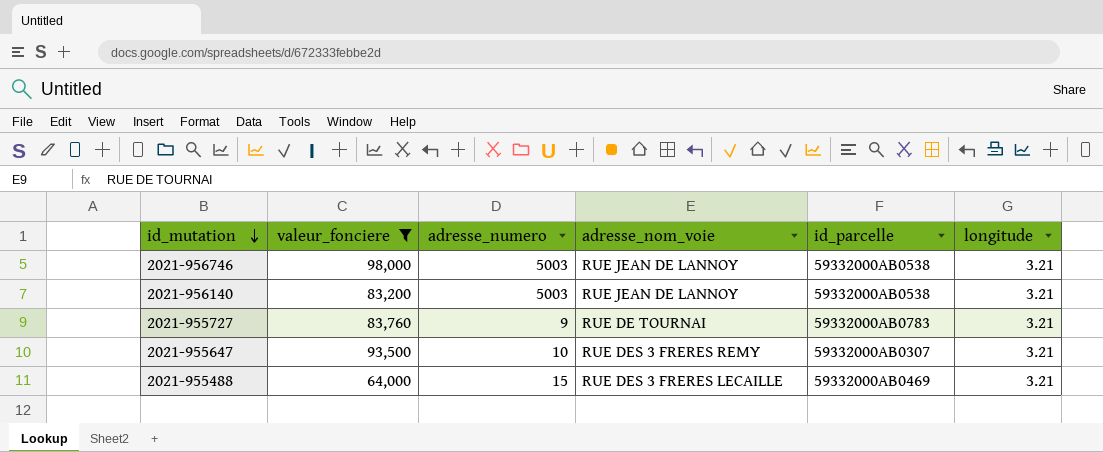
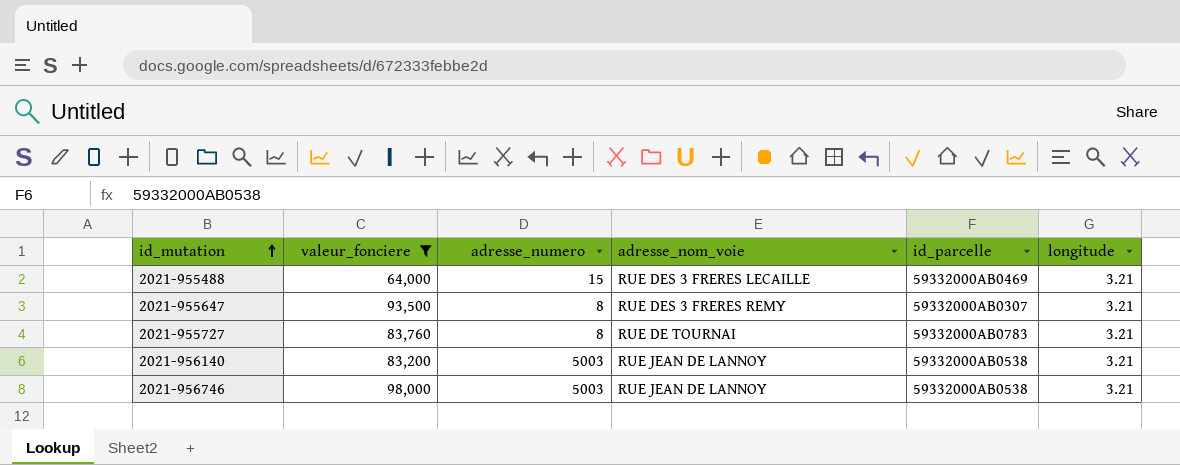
row order: id_mutation descending -> id_mutation ascending
2021-955647 | adresse_numero: 10 -> 8
2021-955727 | adresse_numero: 9 -> 8

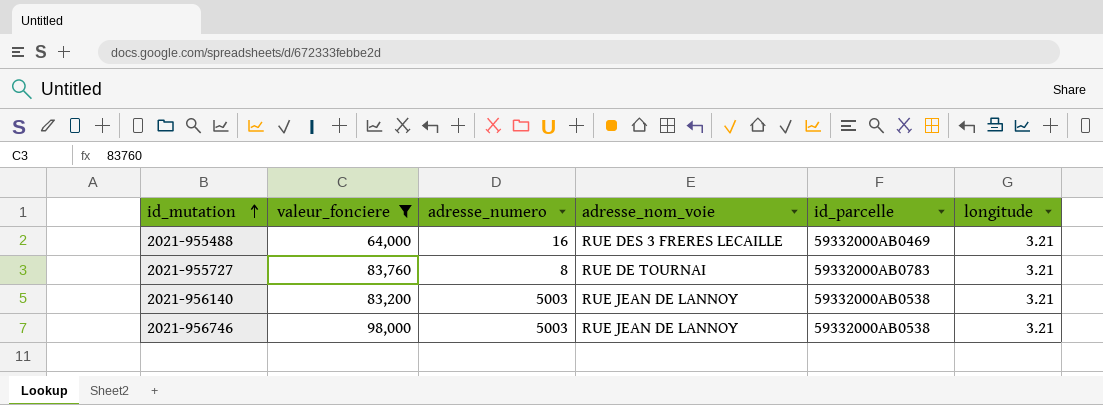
row 2021-955647: 93,500 | 8 | RUE DES 3 FRERES REMY | 59332000AB0307 | 3.21 -> none
2021-955488 | adresse_numero: 15 -> 16

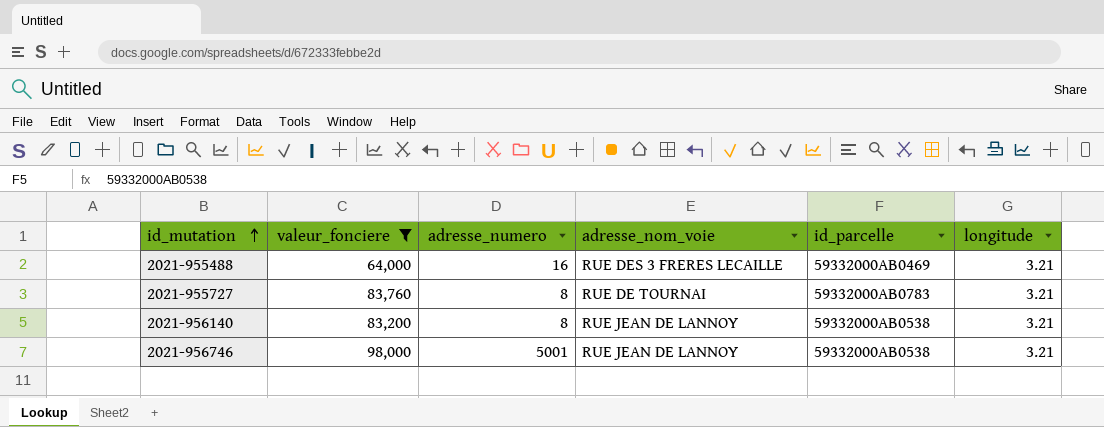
2021-956140 | adresse_numero: 5003 -> 8
2021-956746 | adresse_numero: 5003 -> 5001

